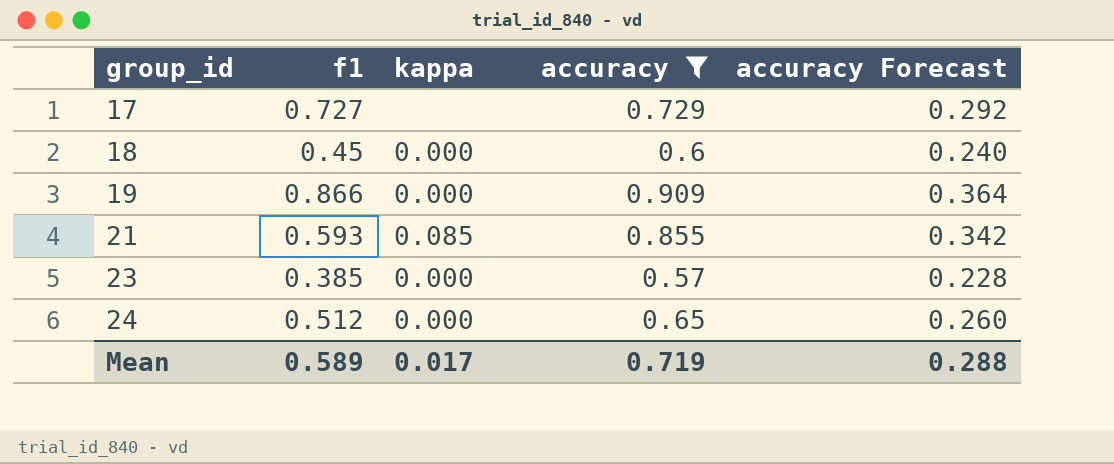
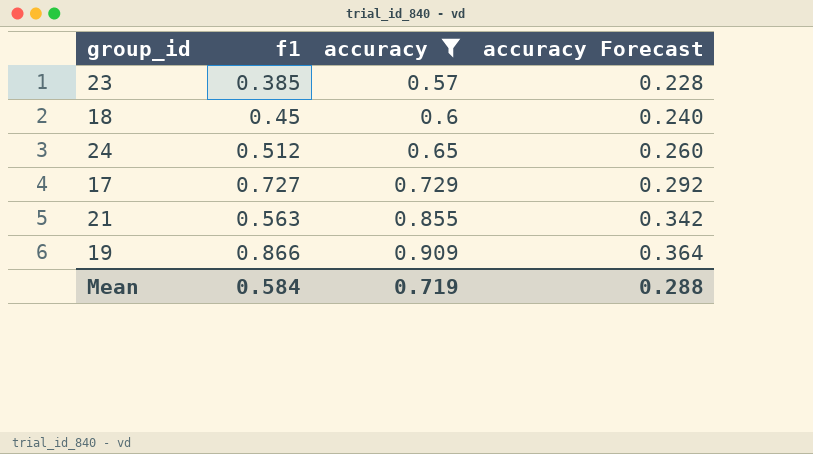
row order: group_id ascending -> accuracy ascending
column kappa | position: 3 -> none
21 | f1: 0.593 -> 0.563
Mean | f1: 0.589 -> 0.584

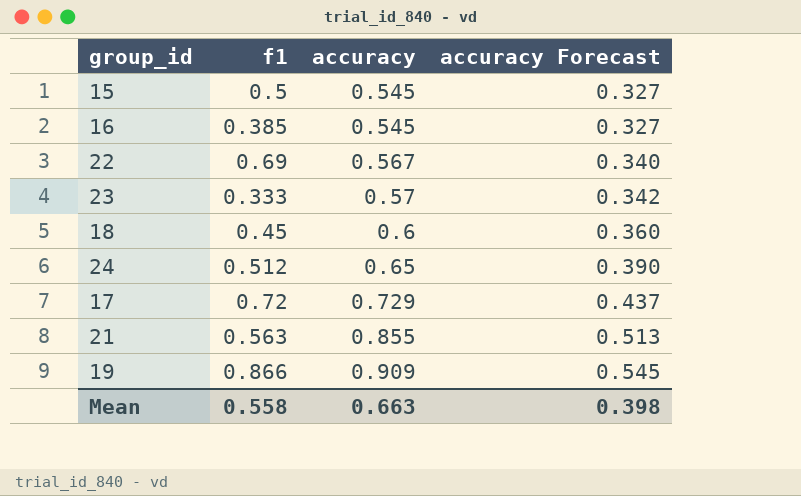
filter: accuracy >= 0.57 -> none
column accuracy Forecast | formula: [accuracy] * 0.4 -> [accuracy] * 0.6
23 | f1: 0.385 -> 0.333
17 | f1: 0.727 -> 0.72
Mean | f1: 0.584 -> 0.558
Mean | accuracy: 0.719 -> 0.663
Mean | accuracy Forecast: 0.288 -> 0.398

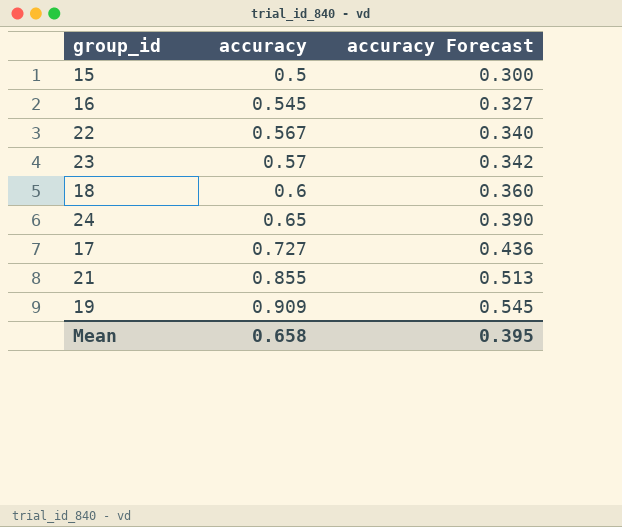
column f1 | position: 2 -> none
15 | accuracy: 0.545 -> 0.5
15 | accuracy Forecast: 0.327 -> 0.300
17 | accuracy: 0.729 -> 0.727
17 | accuracy Forecast: 0.437 -> 0.436
Mean | accuracy: 0.663 -> 0.658
Mean | accuracy Forecast: 0.398 -> 0.395

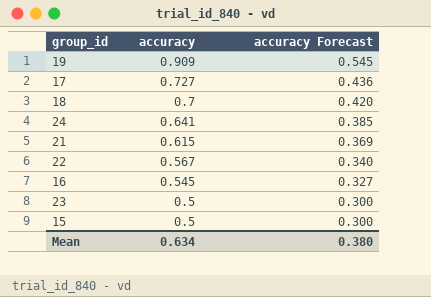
row order: accuracy ascending -> accuracy descending
18 | accuracy: 0.6 -> 0.7
18 | accuracy Forecast: 0.360 -> 0.420
24 | accuracy: 0.65 -> 0.641
24 | accuracy Forecast: 0.390 -> 0.385
21 | accuracy: 0.855 -> 0.615
21 | accuracy Forecast: 0.513 -> 0.369
23 | accuracy: 0.57 -> 0.5
23 | accuracy Forecast: 0.342 -> 0.300
Mean | accuracy: 0.658 -> 0.634
Mean | accuracy Forecast: 0.395 -> 0.380

